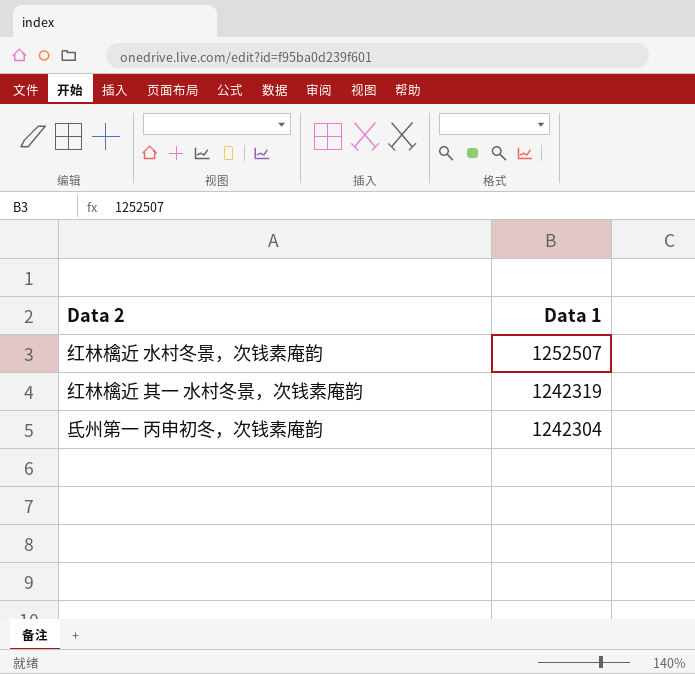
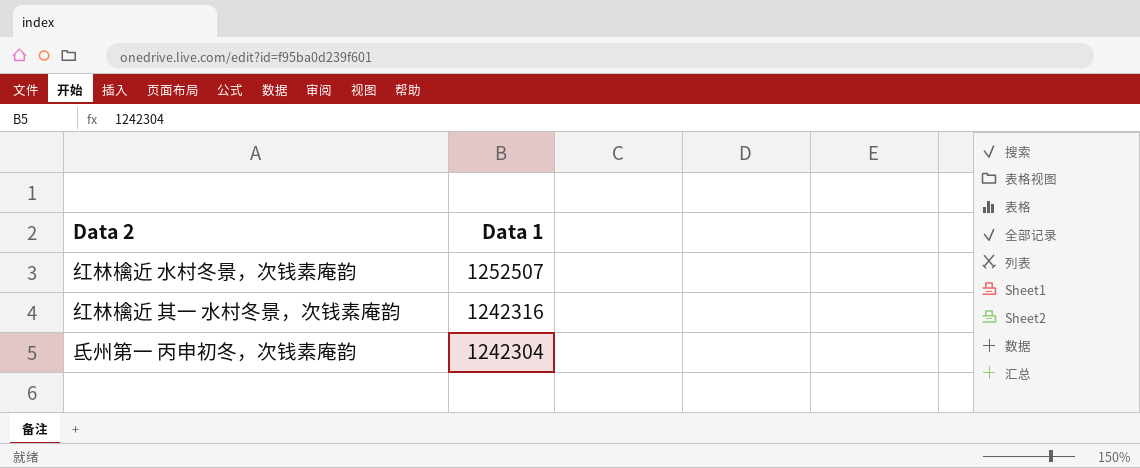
红林檎近 其一 水村冬景，次钱素庵韵 | Data 1: 1242319 -> 1242316

